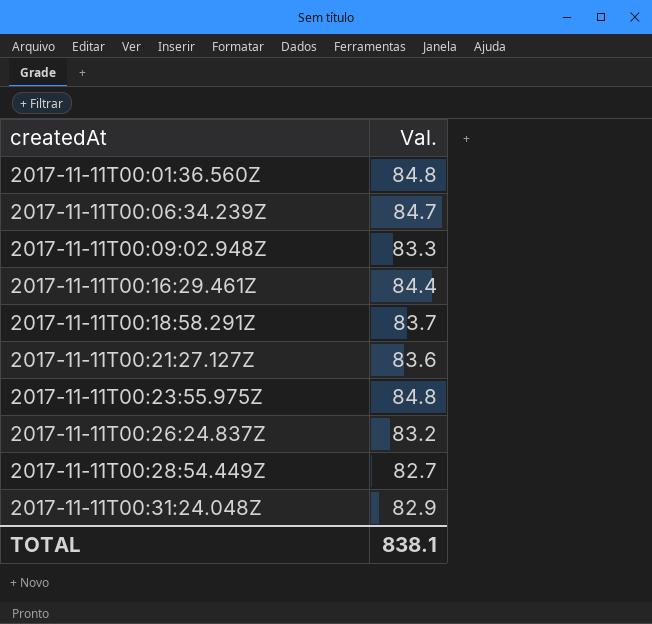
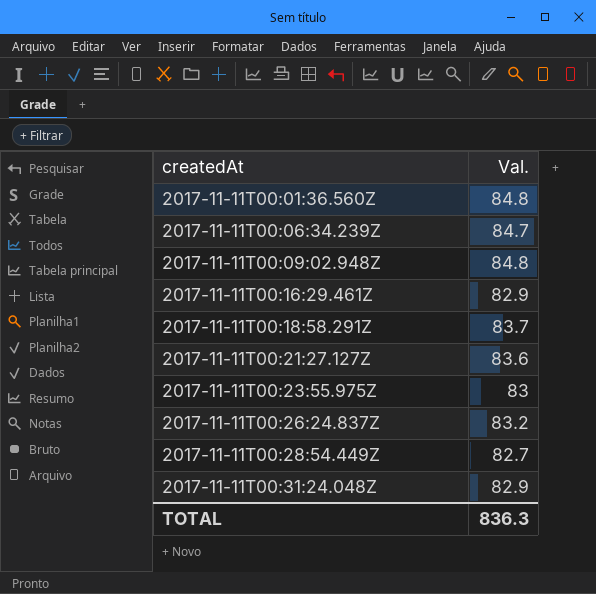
2017-11-11T00:09:02.948Z | Val.: 83.3 -> 84.8
2017-11-11T00:16:29.461Z | Val.: 84.4 -> 82.9
2017-11-11T00:23:55.975Z | Val.: 84.8 -> 83
TOTAL | Val.: 838.1 -> 836.3

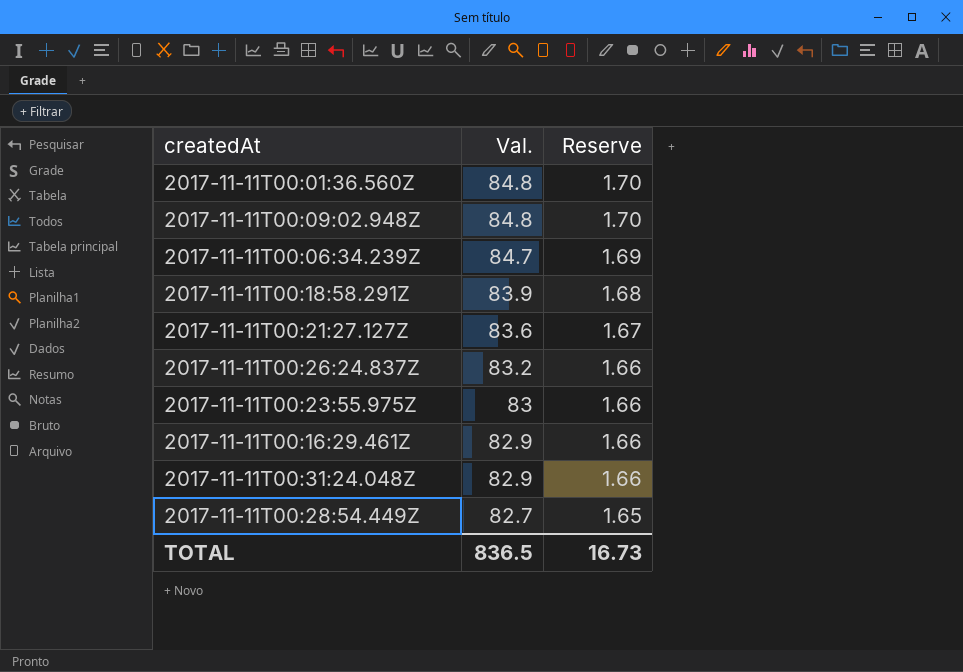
row order: createdAt ascending -> Val. descending
column Reserve | formula: none -> [Val.] * 0.02
2017-11-11T00:18:58.291Z | Val.: 83.7 -> 83.9
TOTAL | Val.: 836.3 -> 836.5

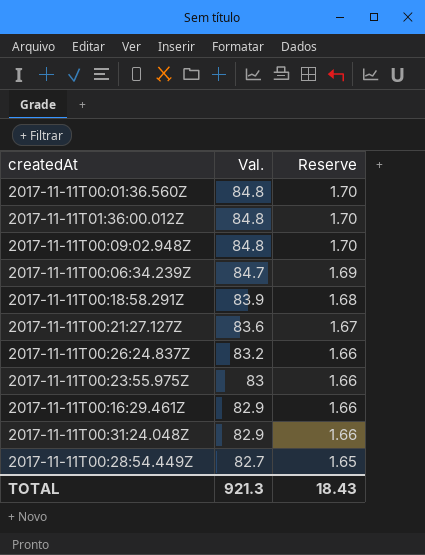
row 2017-11-11T01:36:00.012Z: none -> 84.8 | 1.70
TOTAL | Val.: 836.5 -> 921.3
TOTAL | Reserve: 16.73 -> 18.43

